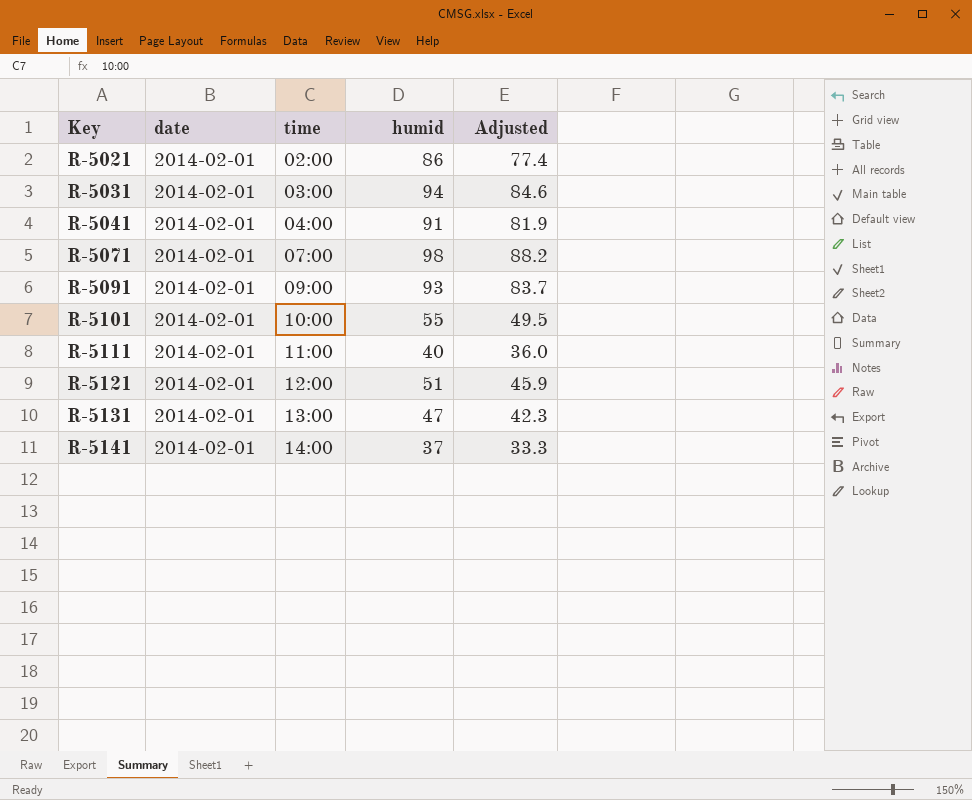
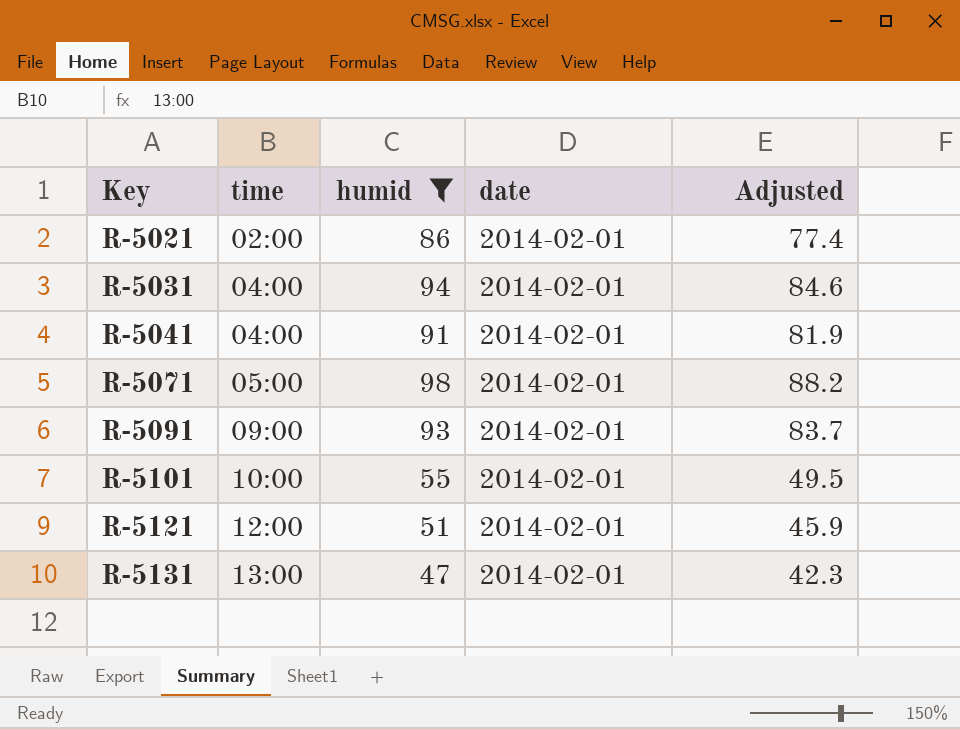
filter: none -> humid >= 47
column date | position: 2 -> 4
R-5031 | time: 03:00 -> 04:00
R-5071 | time: 07:00 -> 05:00

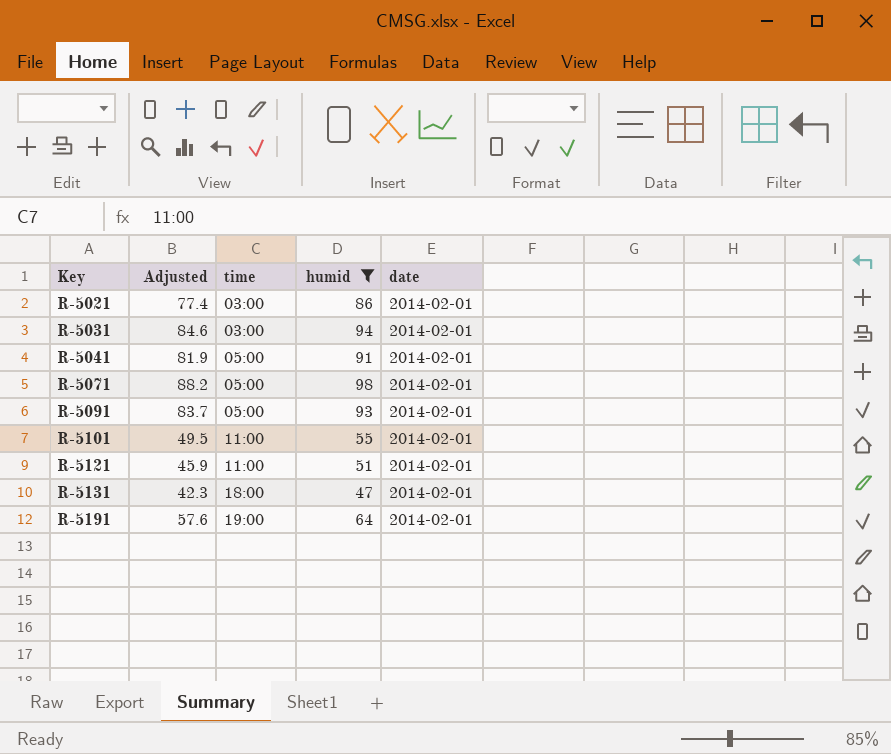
column Adjusted | position: 5 -> 2
R-5021 | time: 02:00 -> 03:00
R-5031 | time: 04:00 -> 03:00
R-5041 | time: 04:00 -> 05:00
R-5091 | time: 09:00 -> 05:00
R-5101 | time: 10:00 -> 11:00
R-5121 | time: 12:00 -> 11:00
R-5131 | time: 13:00 -> 18:00
row R-5191: none -> 57.6 | 19:00 | 64 | 2014-02-01

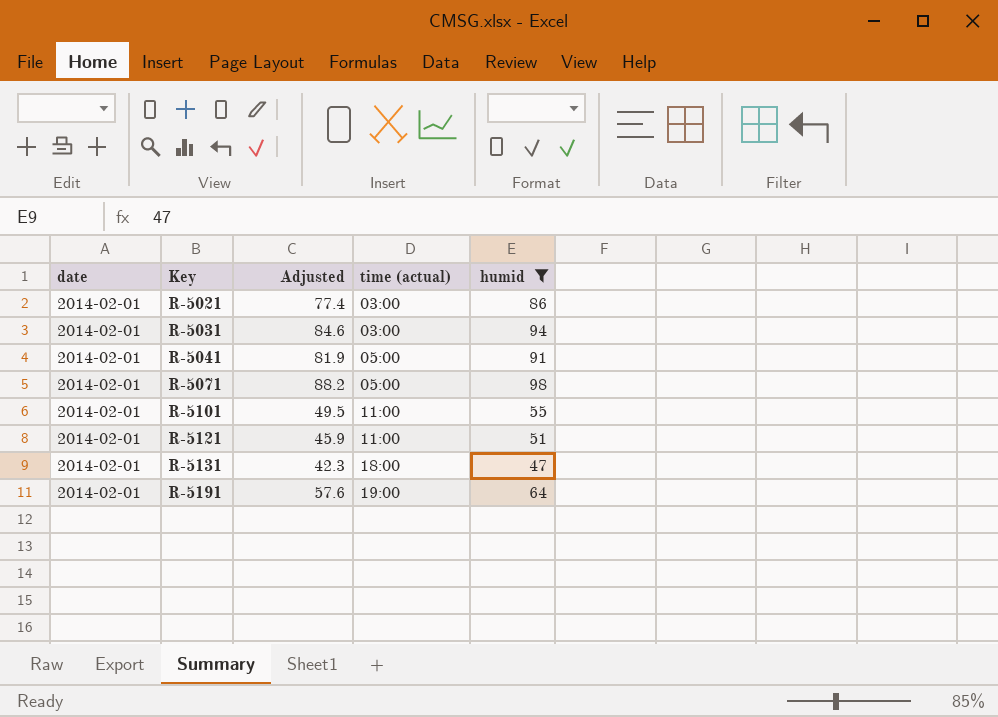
column date | position: 5 -> 1
column name: time -> time (actual)
row R-5091: 83.7 | 05:00 | 93 | 2014-02-01 -> none

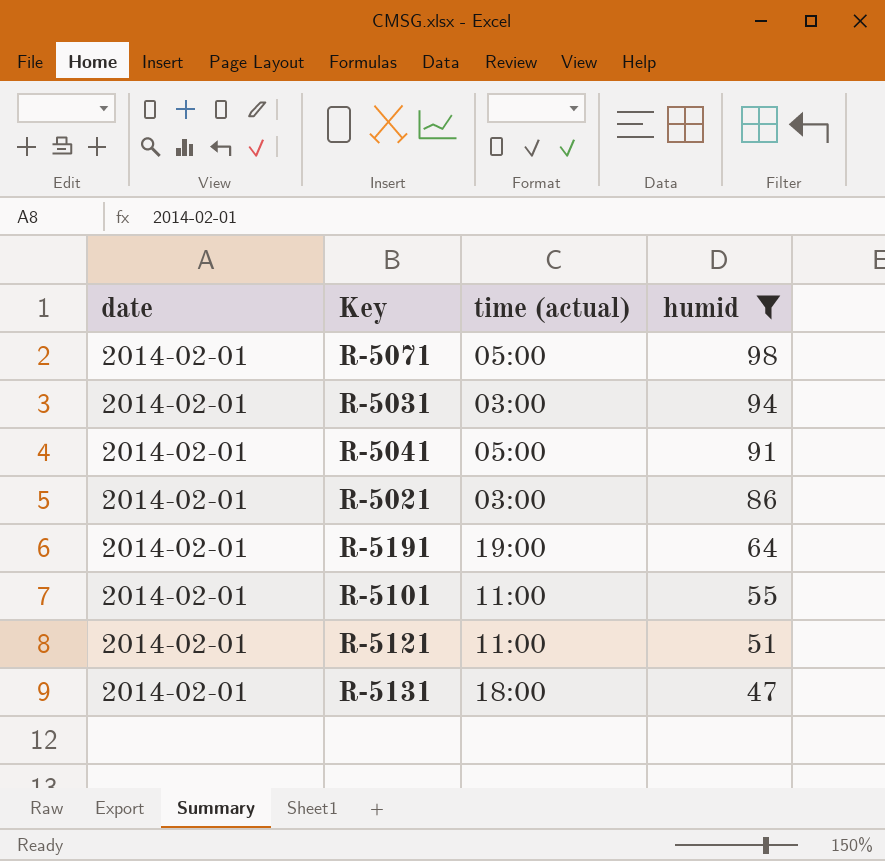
row order: Key ascending -> humid descending
column Adjusted | formula: [humid] * 0.9 -> none

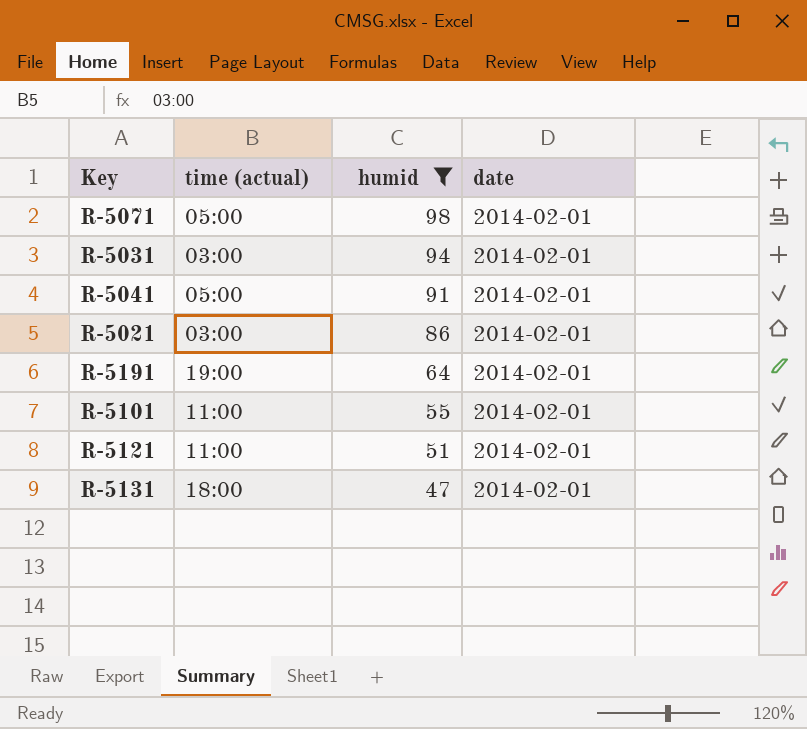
column date | position: 1 -> 4

